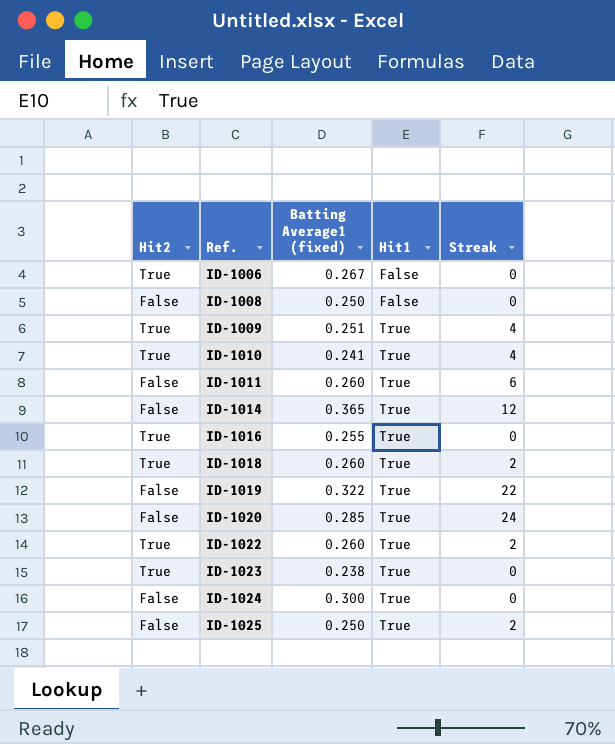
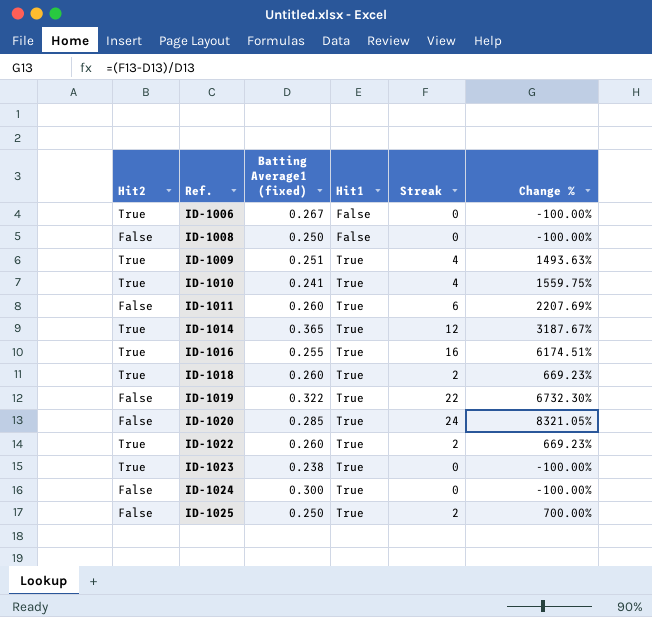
column Change % | formula: none -> ([Streak] - [Batting Average1 (fixed)]) / [Batting Average1 (fixed)]
ID-1014 | Hit2: False -> True
ID-1016 | Streak: 0 -> 16

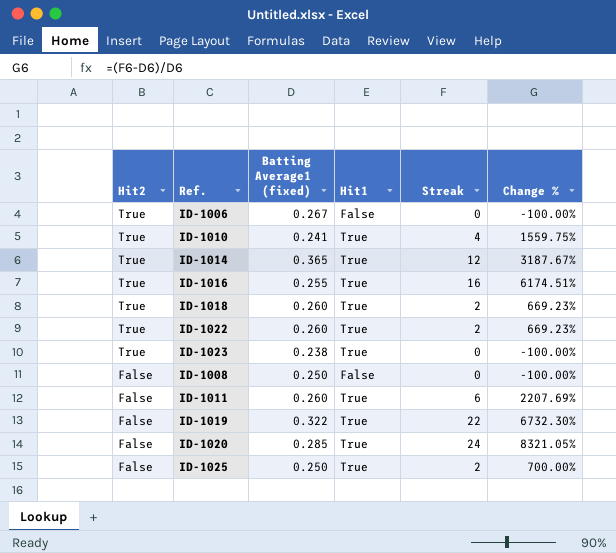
row order: Ref. ascending -> Hit2 descending
row ID-1009: True | 0.251 | True | 4 | 1493.63% -> none
row ID-1024: False | 0.300 | True | 0 | -100.00% -> none

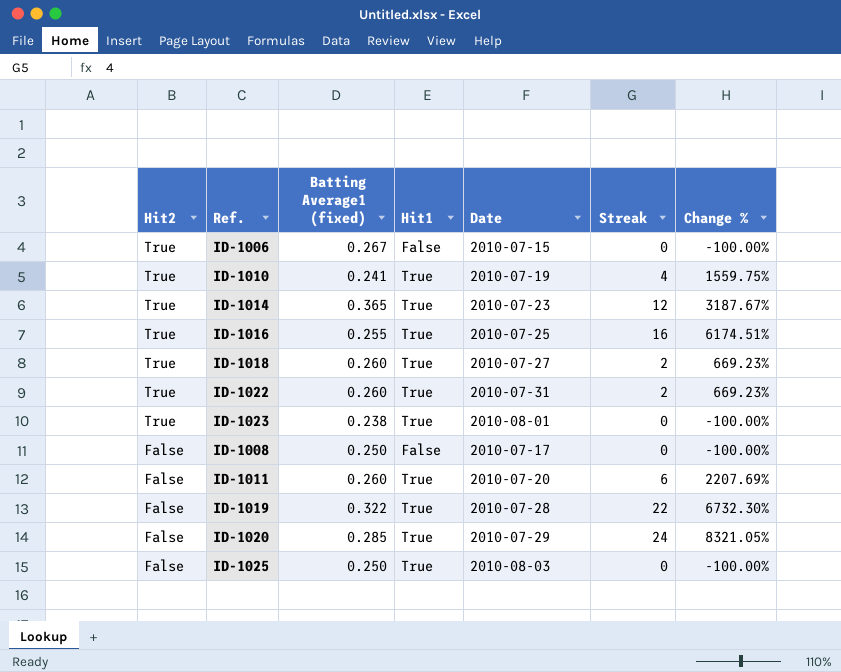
column Date | position: none -> 5
ID-1025 | Streak: 2 -> 0
ID-1025 | Change %: 700.00% -> -100.00%

